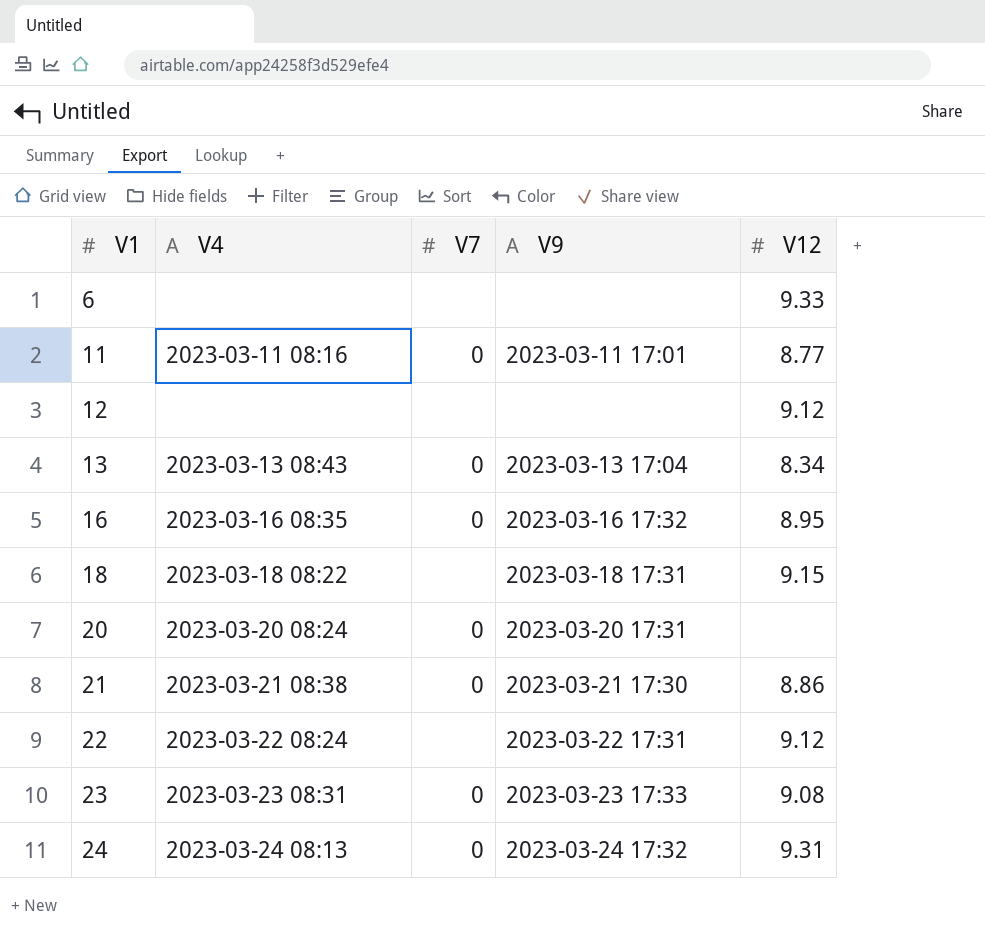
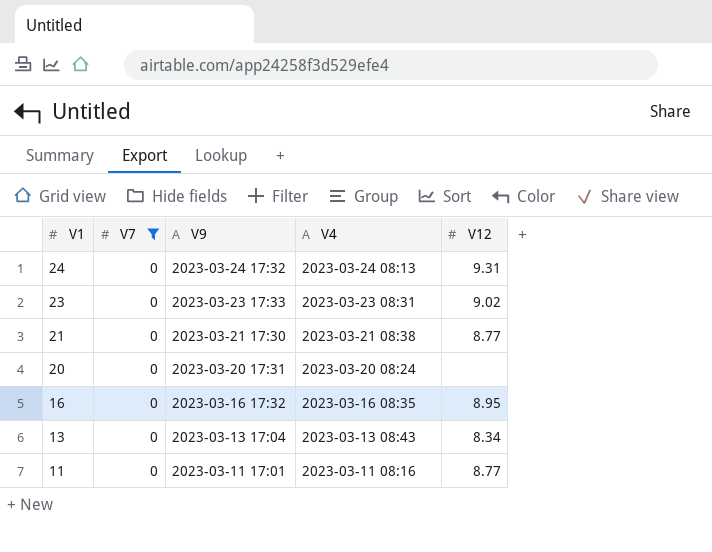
filter: none -> V7 = 0
row order: V1 ascending -> V1 descending
column V4 | position: 2 -> 4
23 | V12: 9.08 -> 9.02
21 | V12: 8.86 -> 8.77

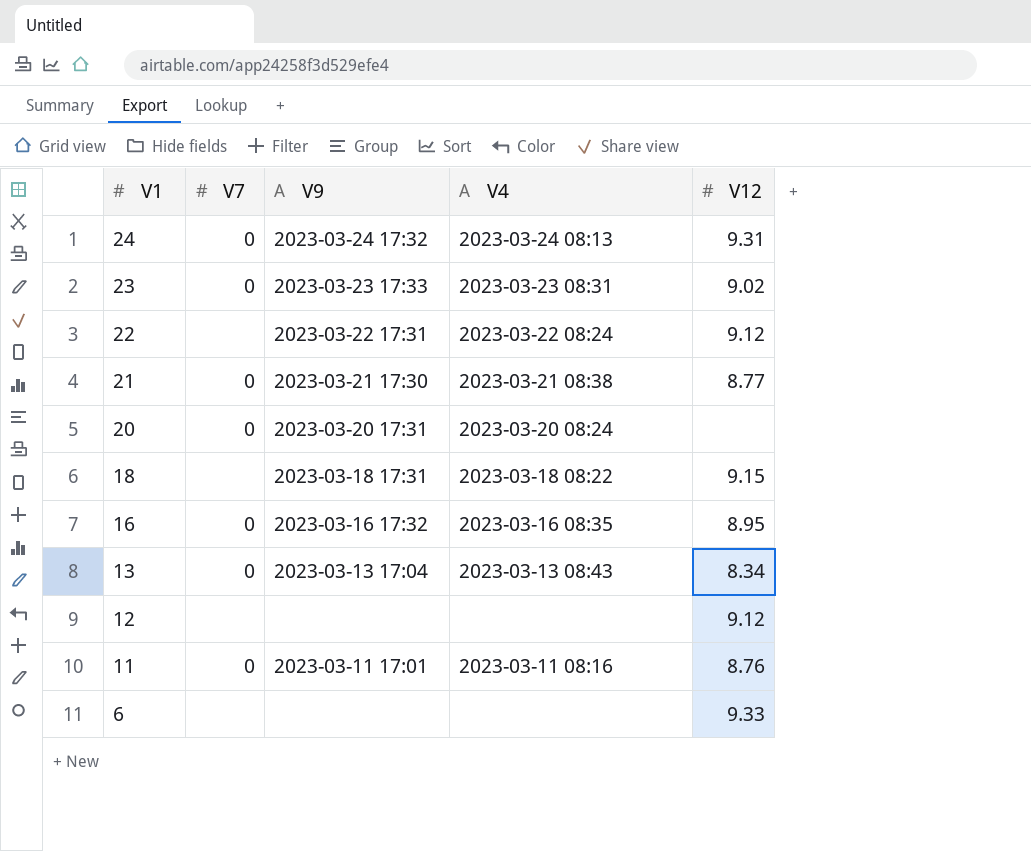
filter: V7 = 0 -> none
11 | V12: 8.77 -> 8.76

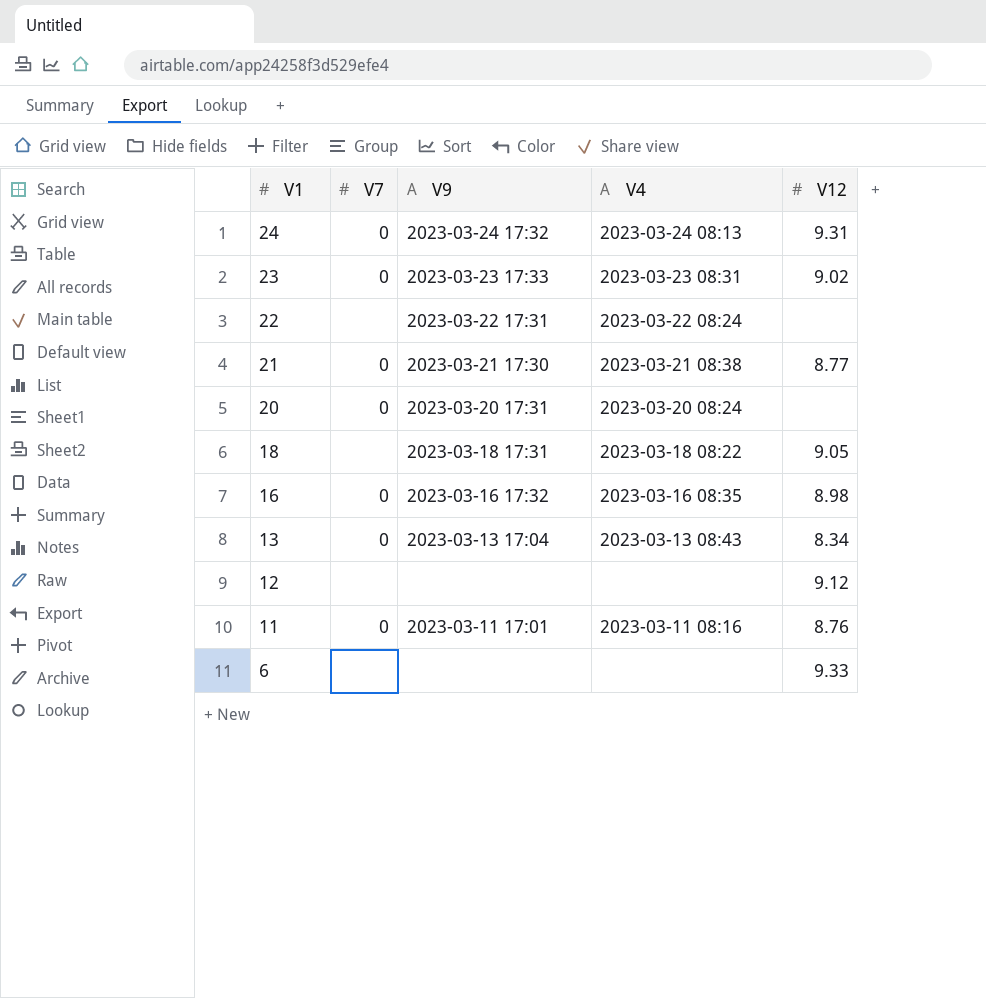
22 | V12: 9.12 -> none
18 | V12: 9.15 -> 9.05
16 | V12: 8.95 -> 8.98

